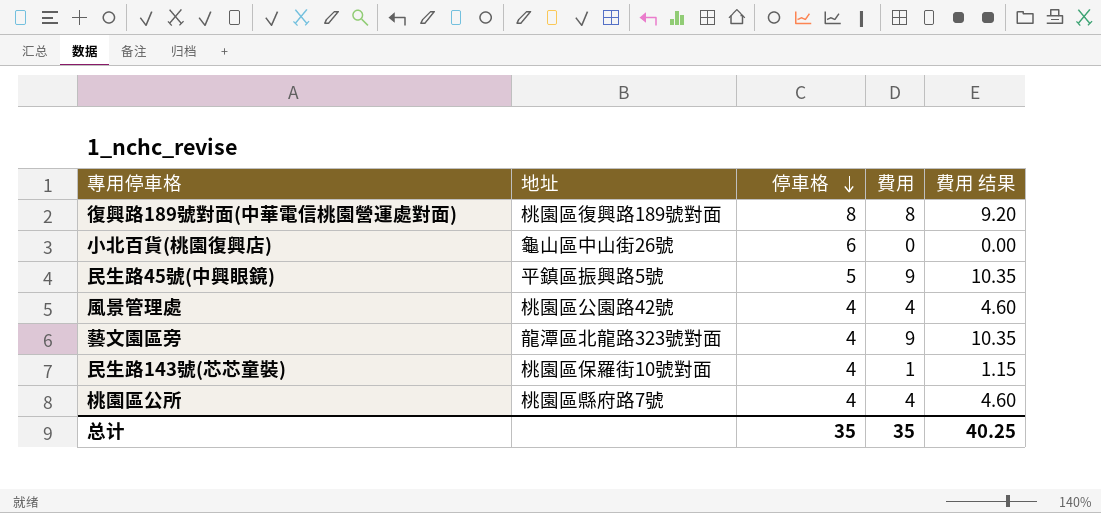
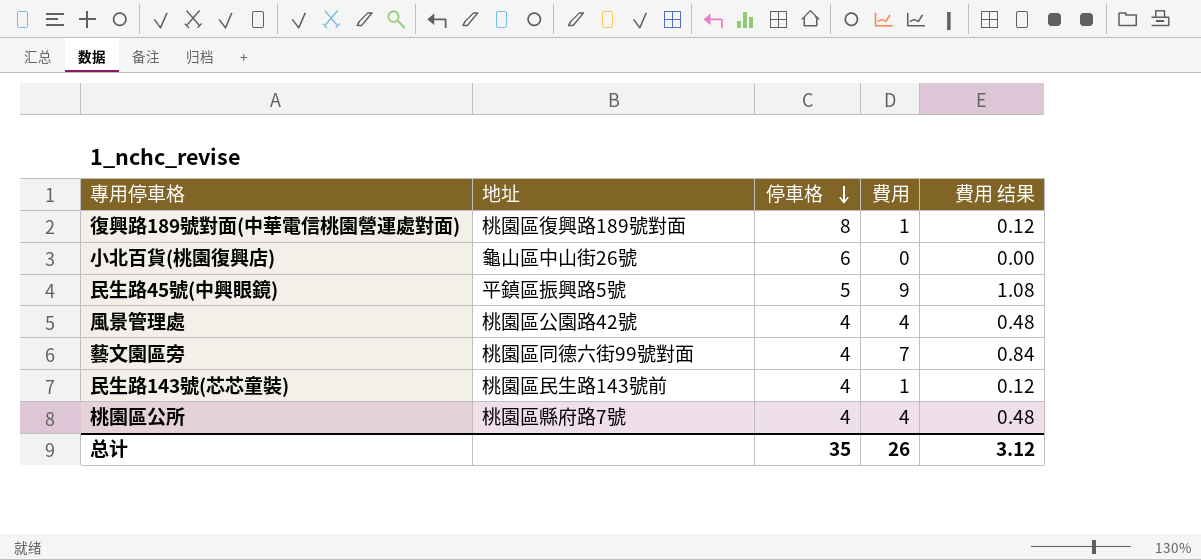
column 費用 结果 | formula: [費用] * 1.15 -> [費用] * 0.12
復興路189號對面(中華電信桃園營運處對面) | 費用: 8 -> 1
藝文園區旁 | 地址: 龍潭區北龍路323號對面 -> 桃園區同德六街99號對面
藝文園區旁 | 費用: 9 -> 7
民生路143號(芯芯童裝) | 地址: 桃園區保羅街10號對面 -> 桃園區民生路143號前
总计 | 費用: 35 -> 26
总计 | 費用 结果: 40.25 -> 3.12

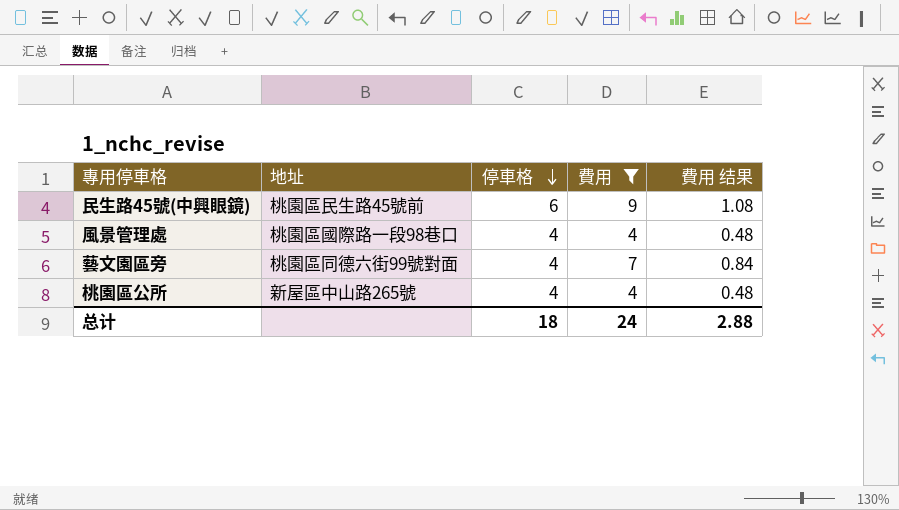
filter: none -> 費用 >= 4
民生路45號(中興眼鏡) | 地址: 平鎮區振興路5號 -> 桃園區民生路45號前
民生路45號(中興眼鏡) | 停車格: 5 -> 6
風景管理處 | 地址: 桃園區公園路42號 -> 桃園區國際路一段98巷口
桃園區公所 | 地址: 桃園區縣府路7號 -> 新屋區中山路265號
总计 | 停車格: 35 -> 18
总计 | 費用: 26 -> 24
总计 | 費用 结果: 3.12 -> 2.88

